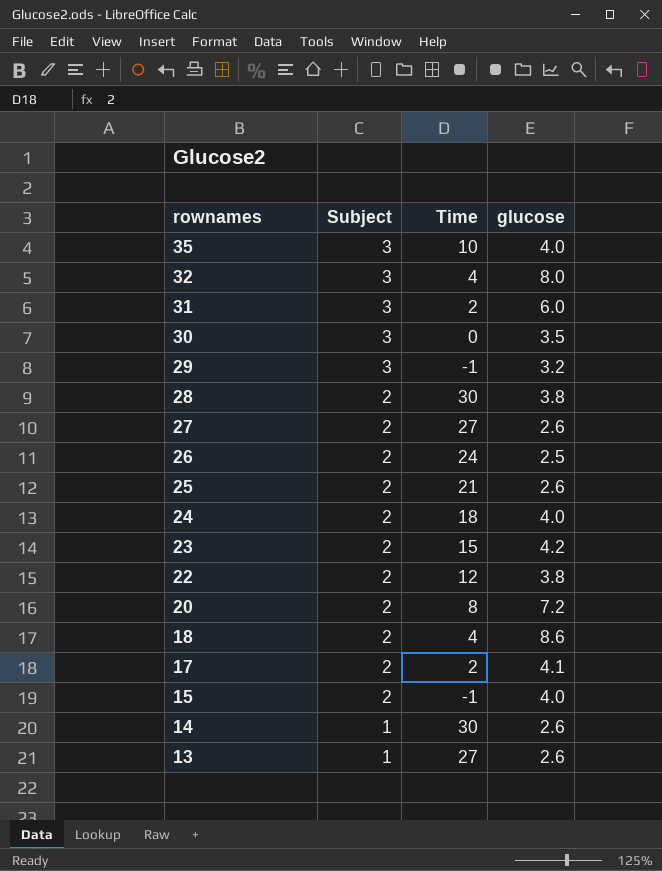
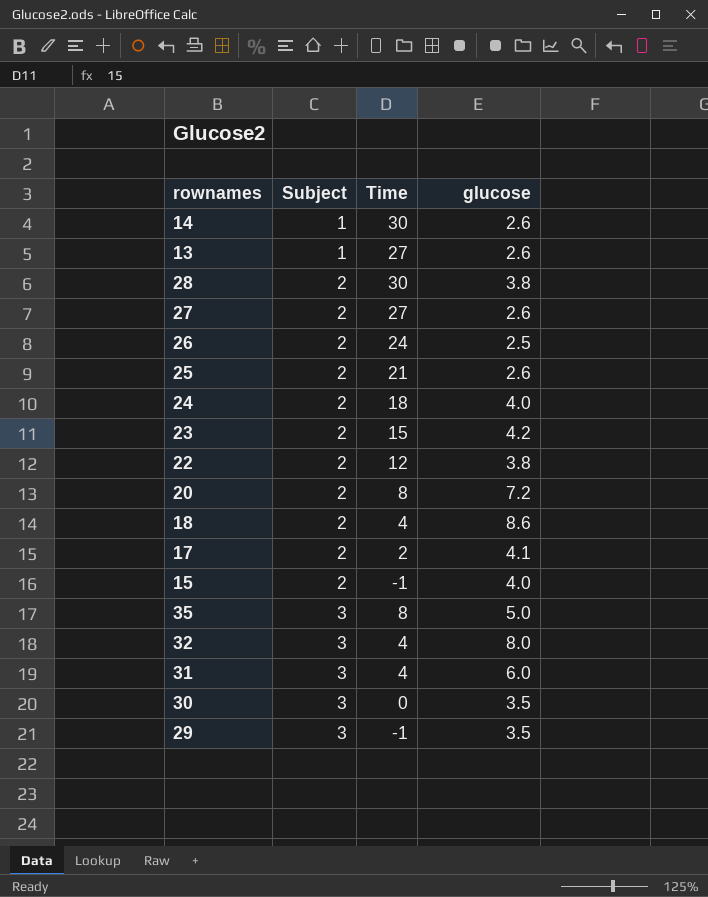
row order: rownames descending -> Subject ascending
35 | Time: 10 -> 8
35 | glucose: 4.0 -> 5.0
31 | Time: 2 -> 4
29 | glucose: 3.2 -> 3.5

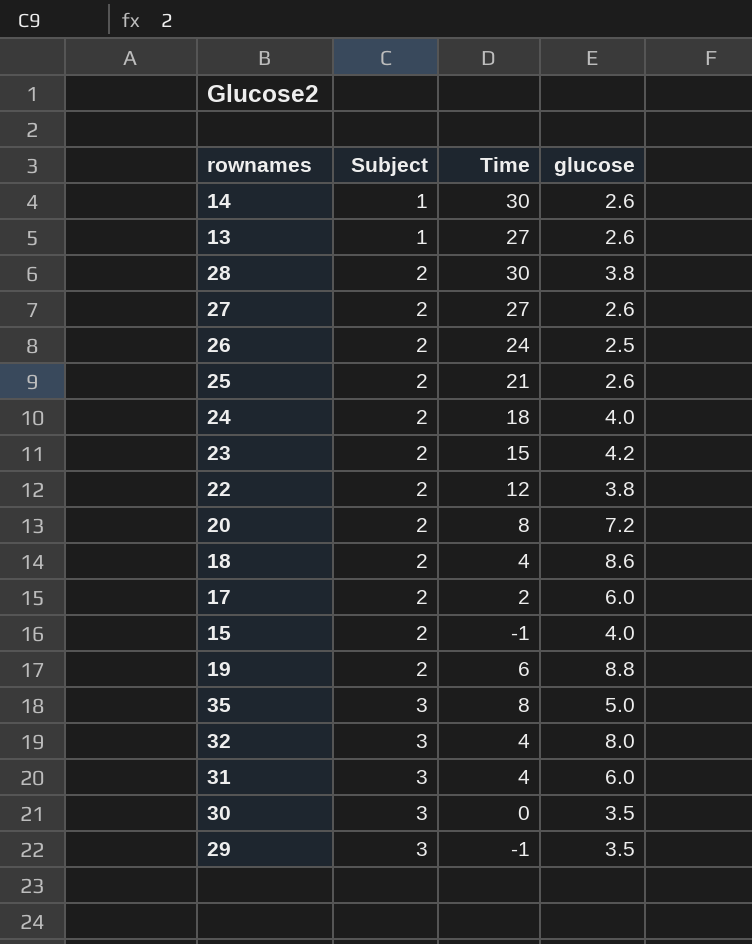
17 | glucose: 4.1 -> 6.0
row 19: none -> 2 | 6 | 8.8

